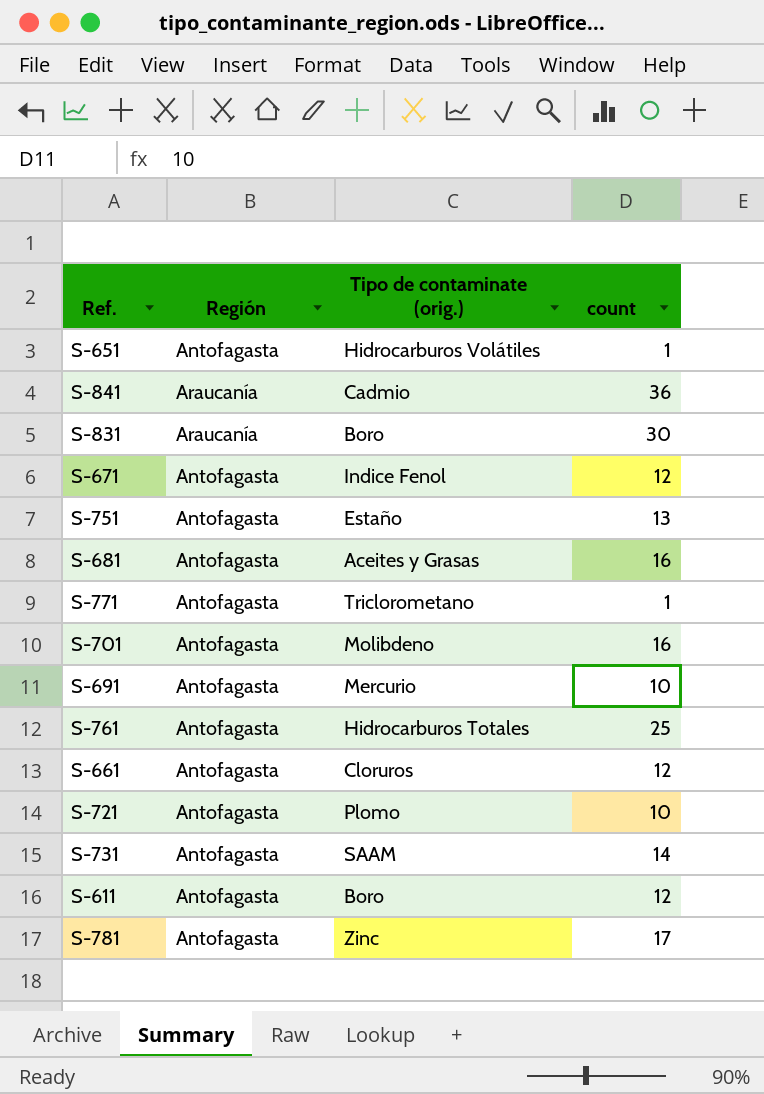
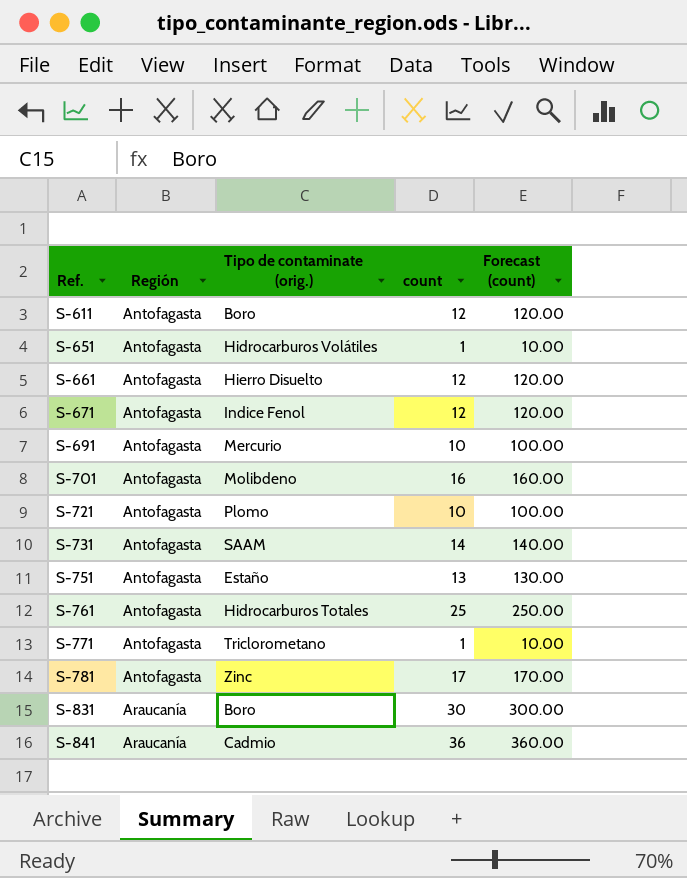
row order: none -> Ref. ascending
column Forecast (count) | formula: none -> [count] * 10
row S-681: Antofagasta | Aceites y Grasas | 16 -> none
S-661 | Tipo de contaminate (orig.): Cloruros -> Hierro Disuelto

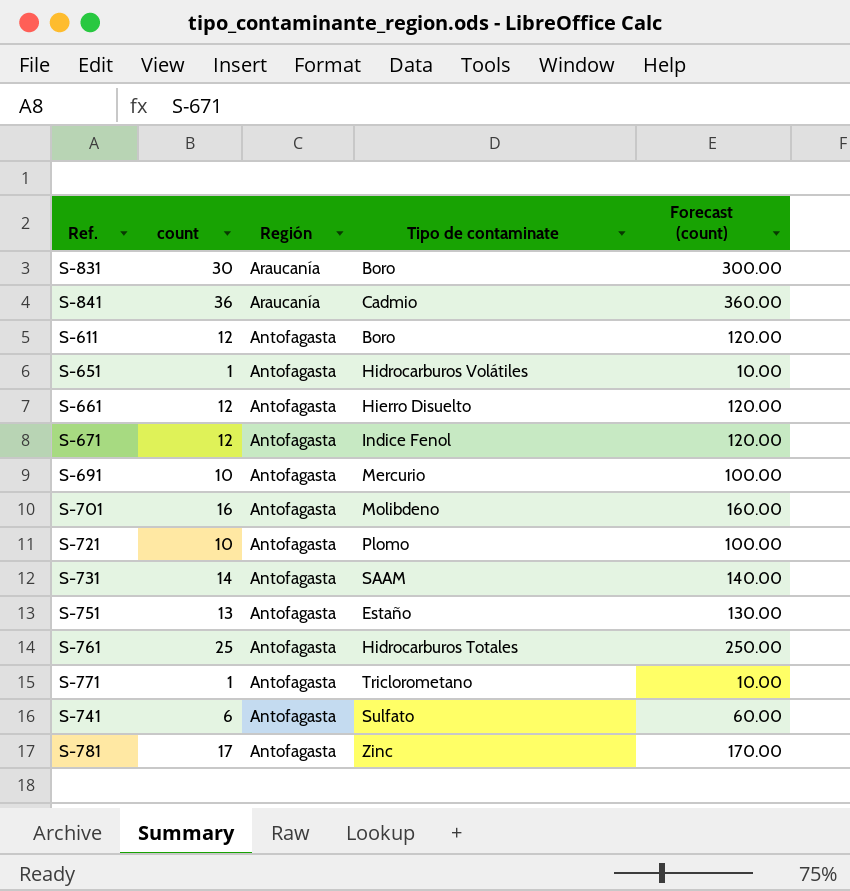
row order: Ref. ascending -> Región descending
column count | position: 4 -> 2
column name: Tipo de contaminate (orig.) -> Tipo de contaminate
row S-741: none -> 6 | Antofagasta | Sulfato | 60.00

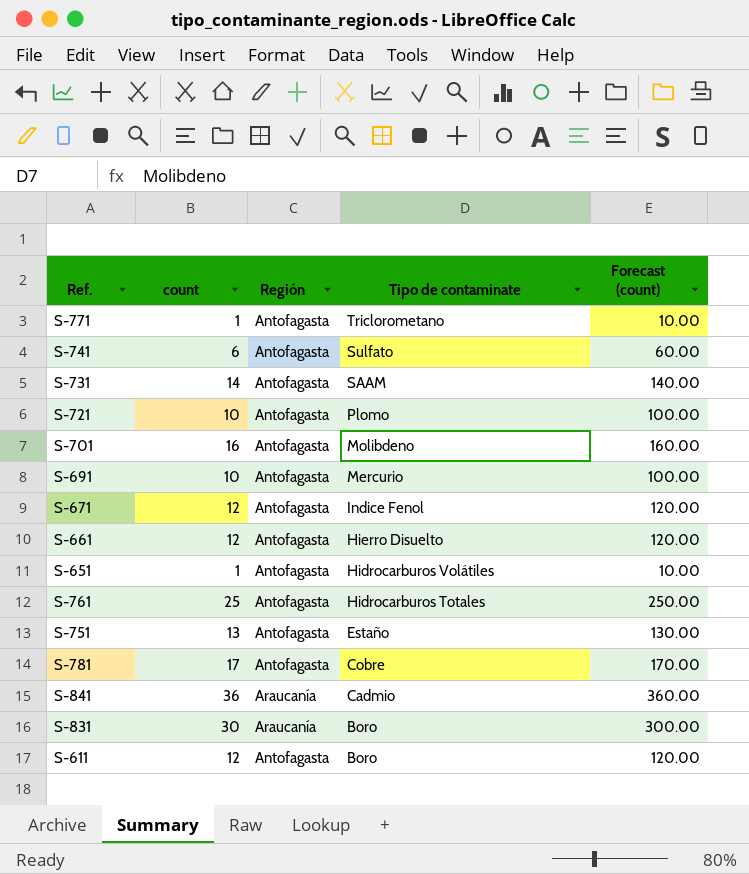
row order: Región descending -> Tipo de contaminate descending
S-781 | Tipo de contaminate: Zinc -> Cobre

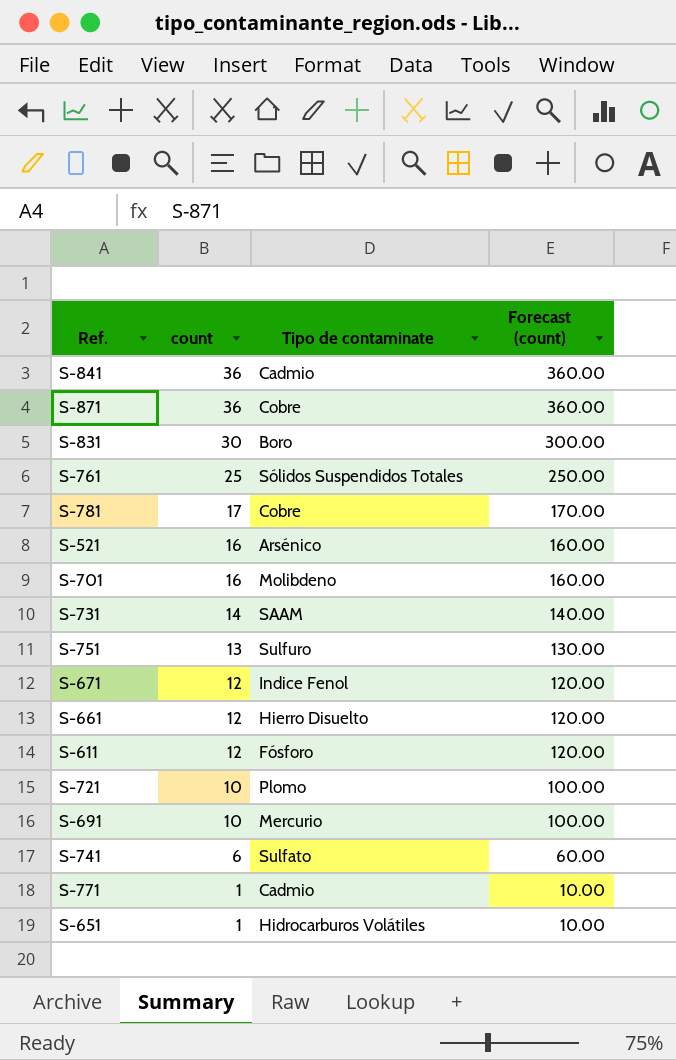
row order: Tipo de contaminate descending -> count descending
column Región | position: 3 -> none
row S-871: none -> 36 | Cobre | 360.00
S-761 | Tipo de contaminate: Hidrocarburos Totales -> Sólidos Suspendidos Totales
row S-521: none -> 16 | Arsénico | 160.00
S-751 | Tipo de contaminate: Estaño -> Sulfuro
S-611 | Tipo de contaminate: Boro -> Fósforo
S-771 | Tipo de contaminate: Triclorometano -> Cadmio

